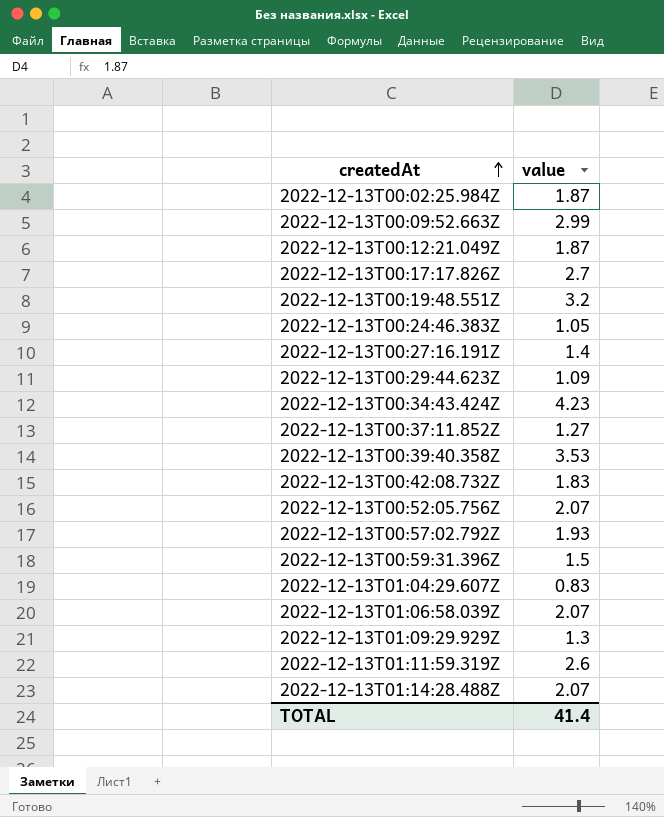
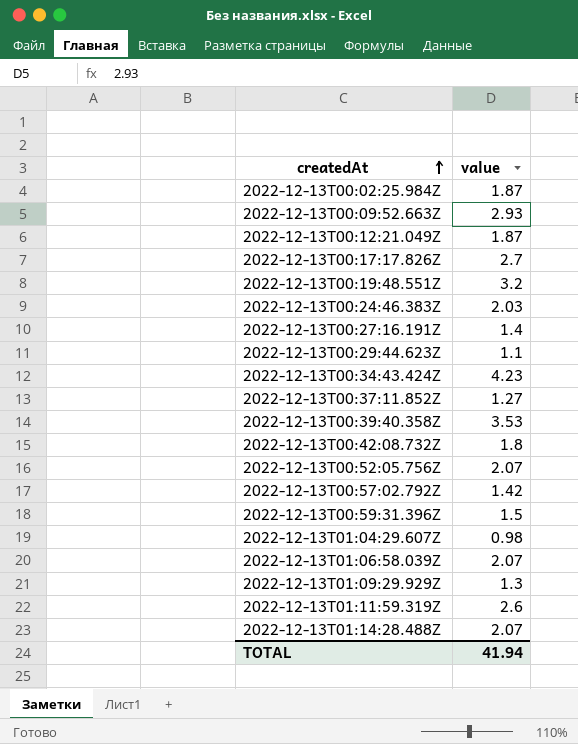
2022-12-13T00:09:52.663Z | value: 2.99 -> 2.93
2022-12-13T00:24:46.383Z | value: 1.05 -> 2.03
2022-12-13T00:29:44.623Z | value: 1.09 -> 1.1
2022-12-13T00:42:08.732Z | value: 1.83 -> 1.8
2022-12-13T00:57:02.792Z | value: 1.93 -> 1.42
2022-12-13T01:04:29.607Z | value: 0.83 -> 0.98
TOTAL | value: 41.4 -> 41.94

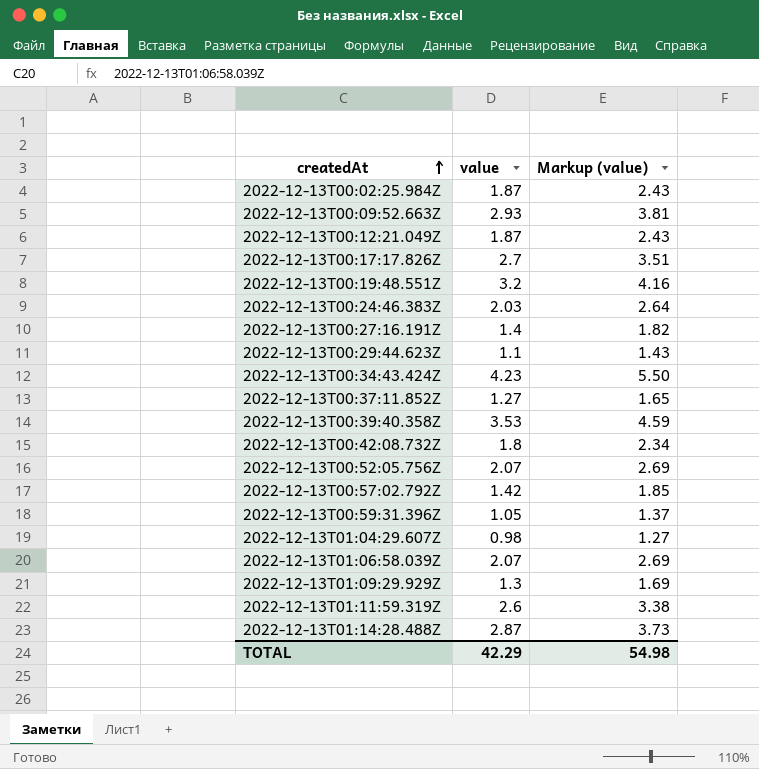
column Markup (value) | formula: none -> [value] * 1.3
2022-12-13T00:59:31.396Z | value: 1.5 -> 1.05
2022-12-13T01:14:28.488Z | value: 2.07 -> 2.87
TOTAL | value: 41.94 -> 42.29

